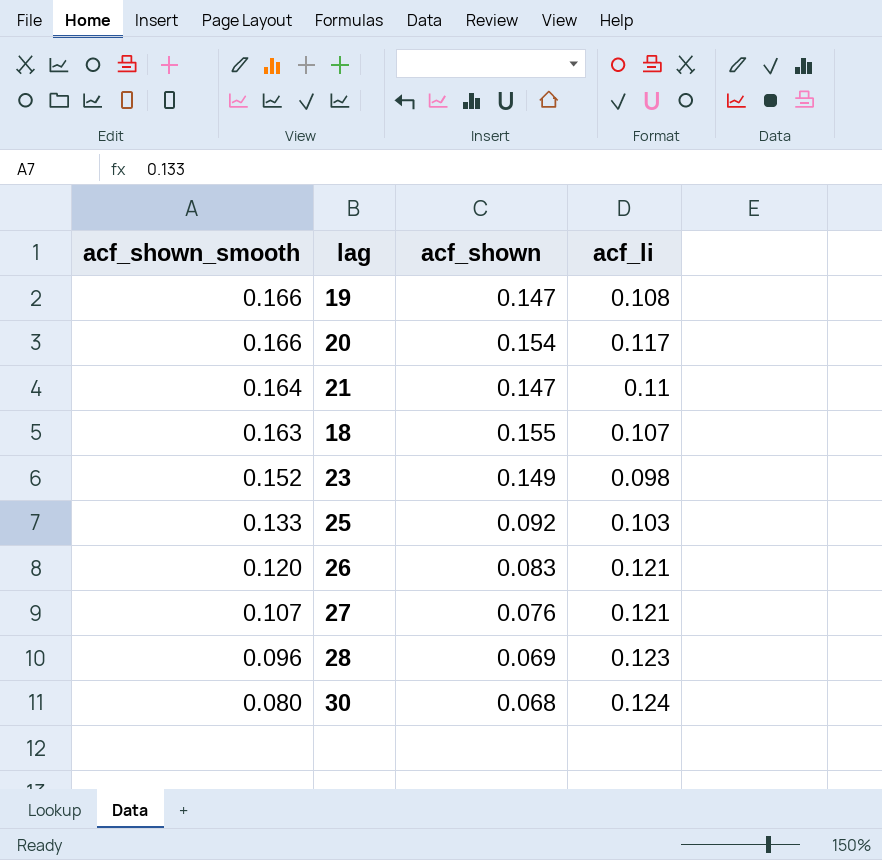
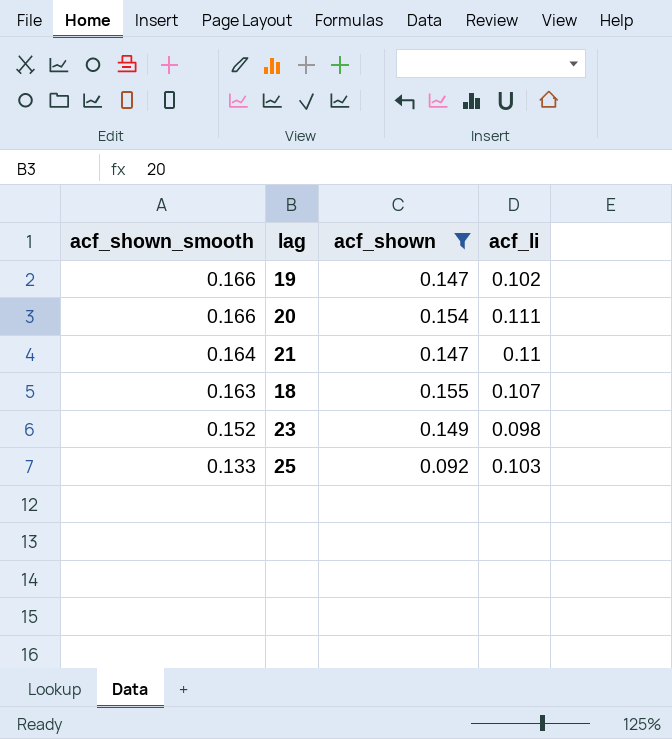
filter: none -> acf_shown >= 0.092
19 | acf_li: 0.108 -> 0.102
20 | acf_li: 0.117 -> 0.111

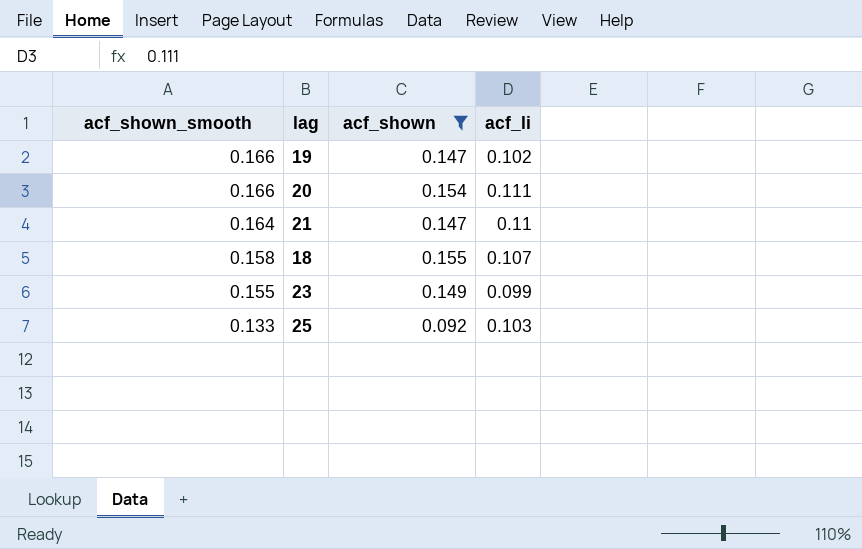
18 | acf_shown_smooth: 0.163 -> 0.158
23 | acf_shown_smooth: 0.152 -> 0.155
23 | acf_li: 0.098 -> 0.099

